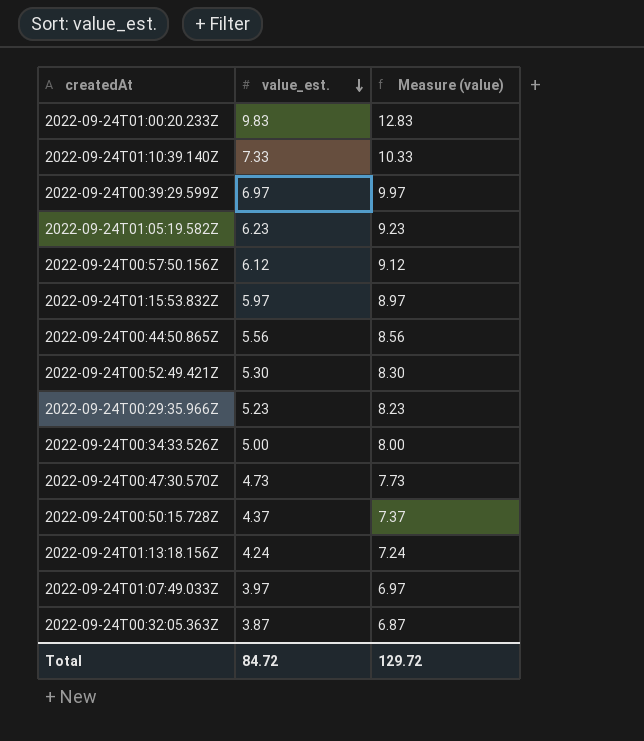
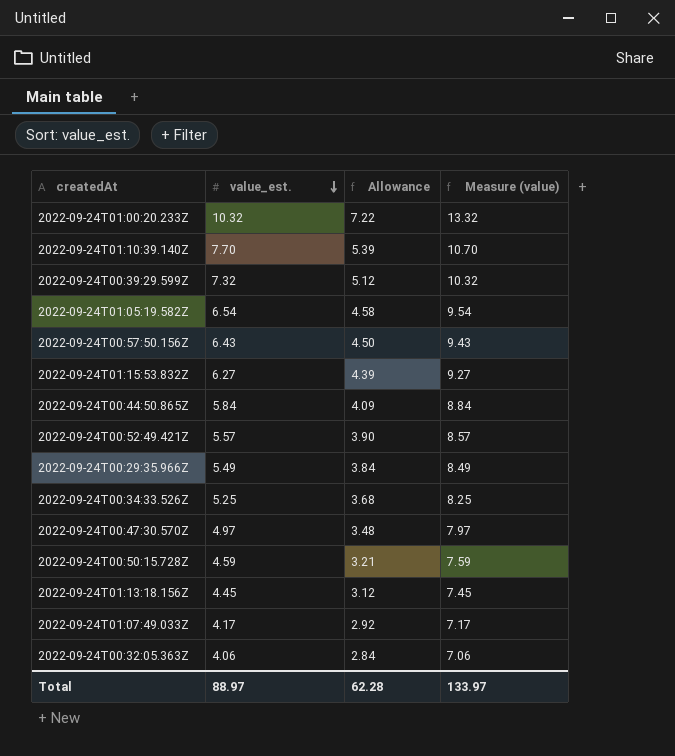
column Allowance | formula: none -> [value_est.] * 0.7
2022-09-24T01:00:20.233Z | value_est.: 9.83 -> 10.32
2022-09-24T01:00:20.233Z | Measure (value): 12.83 -> 13.32
2022-09-24T01:10:39.140Z | value_est.: 7.33 -> 7.70
2022-09-24T01:10:39.140Z | Measure (value): 10.33 -> 10.70
2022-09-24T00:39:29.599Z | value_est.: 6.97 -> 7.32
2022-09-24T00:39:29.599Z | Measure (value): 9.97 -> 10.32
2022-09-24T01:05:19.582Z | value_est.: 6.23 -> 6.54
2022-09-24T01:05:19.582Z | Measure (value): 9.23 -> 9.54
2022-09-24T00:57:50.156Z | value_est.: 6.12 -> 6.43
2022-09-24T00:57:50.156Z | Measure (value): 9.12 -> 9.43
2022-09-24T01:15:53.832Z | value_est.: 5.97 -> 6.27
2022-09-24T01:15:53.832Z | Measure (value): 8.97 -> 9.27
2022-09-24T00:44:50.865Z | value_est.: 5.56 -> 5.84
2022-09-24T00:44:50.865Z | Measure (value): 8.56 -> 8.84
2022-09-24T00:52:49.421Z | value_est.: 5.30 -> 5.57
2022-09-24T00:52:49.421Z | Measure (value): 8.30 -> 8.57
2022-09-24T00:29:35.966Z | value_est.: 5.23 -> 5.49
2022-09-24T00:29:35.966Z | Measure (value): 8.23 -> 8.49
2022-09-24T00:34:33.526Z | value_est.: 5.00 -> 5.25
2022-09-24T00:34:33.526Z | Measure (value): 8.00 -> 8.25
2022-09-24T00:47:30.570Z | value_est.: 4.73 -> 4.97
2022-09-24T00:47:30.570Z | Measure (value): 7.73 -> 7.97
2022-09-24T00:50:15.728Z | value_est.: 4.37 -> 4.59
2022-09-24T00:50:15.728Z | Measure (value): 7.37 -> 7.59
2022-09-24T01:13:18.156Z | value_est.: 4.24 -> 4.45
2022-09-24T01:13:18.156Z | Measure (value): 7.24 -> 7.45
2022-09-24T01:07:49.033Z | value_est.: 3.97 -> 4.17
2022-09-24T01:07:49.033Z | Measure (value): 6.97 -> 7.17
2022-09-24T00:32:05.363Z | value_est.: 3.87 -> 4.06
2022-09-24T00:32:05.363Z | Measure (value): 6.87 -> 7.06
Total | value_est.: 84.72 -> 88.97
Total | Measure (value): 129.72 -> 133.97

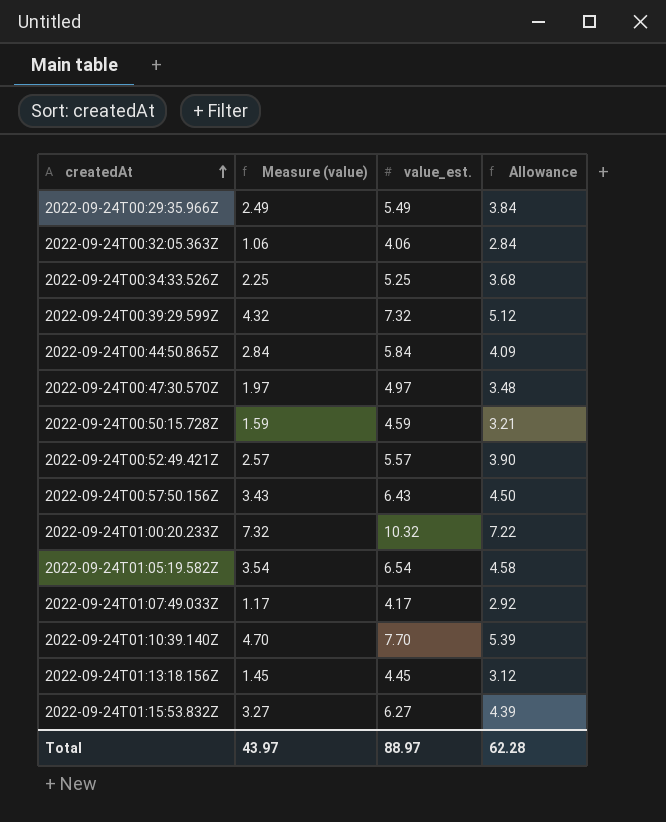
row order: value_est. descending -> createdAt ascending
column Measure (value) | formula: [value_est.] + 3 -> [value_est.] - 3
column Measure (value) | position: 4 -> 2
Total | Measure (value): 133.97 -> 43.97

